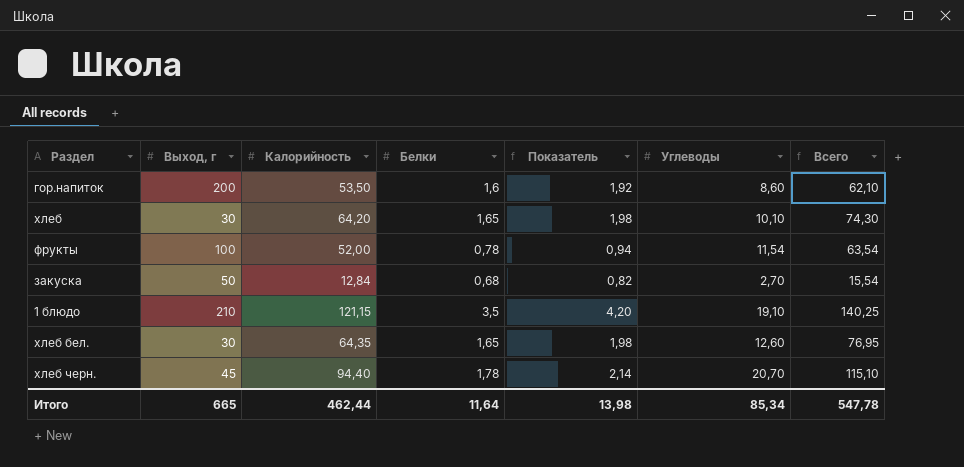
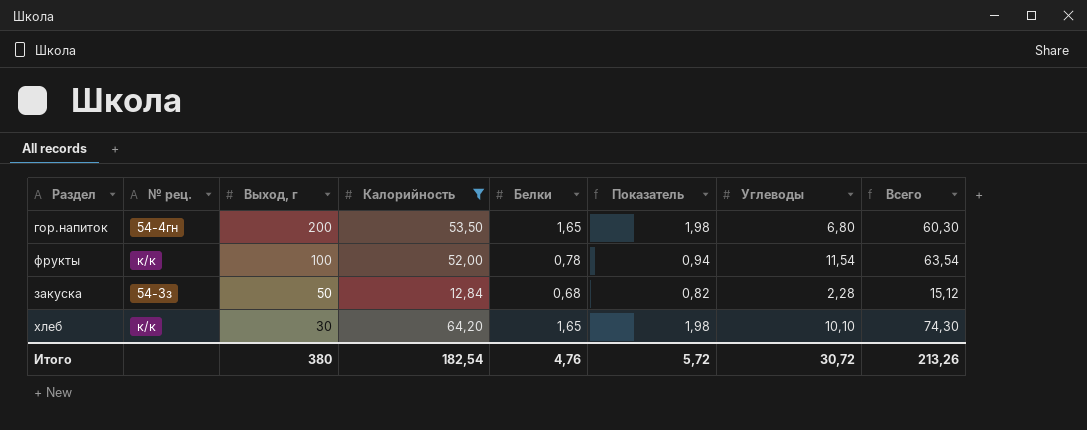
filter: none -> Калорийность <= 64,20
row order: none -> Выход, г descending
column № рец. | position: none -> 2
гор.напиток | Белки: 1,6 -> 1,65
гор.напиток | Показатель: 1,92 -> 1,98
гор.напиток | Углеводы: 8,60 -> 6,80
гор.напиток | Всего: 62,10 -> 60,30
закуска | Углеводы: 2,70 -> 2,28
закуска | Всего: 15,54 -> 15,12
Итого | Выход, г: 665 -> 380
Итого | Калорийность: 462,44 -> 182,54
Итого | Белки: 11,64 -> 4,76
Итого | Показатель: 13,98 -> 5,72
Итого | Углеводы: 85,34 -> 30,72
Итого | Всего: 547,78 -> 213,26

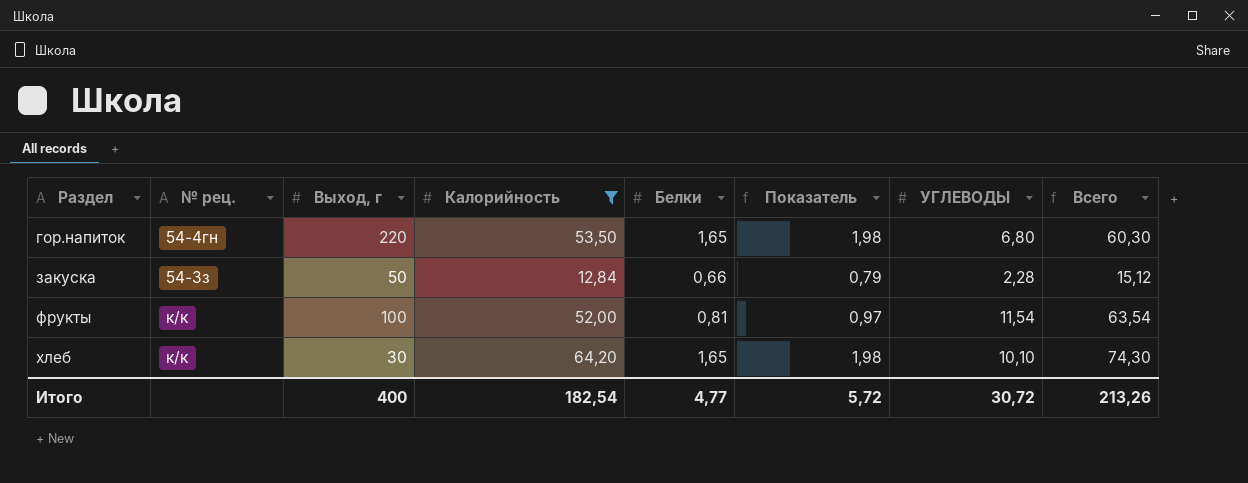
row order: Выход, г descending -> Раздел ascending
column name: Углеводы -> УГЛЕВОДЫ
гор.напиток | Выход, г: 200 -> 220
закуска | Белки: 0,68 -> 0,66
закуска | Показатель: 0,82 -> 0,79
фрукты | Белки: 0,78 -> 0,81
фрукты | Показатель: 0,94 -> 0,97
Итого | Выход, г: 380 -> 400
Итого | Белки: 4,76 -> 4,77

